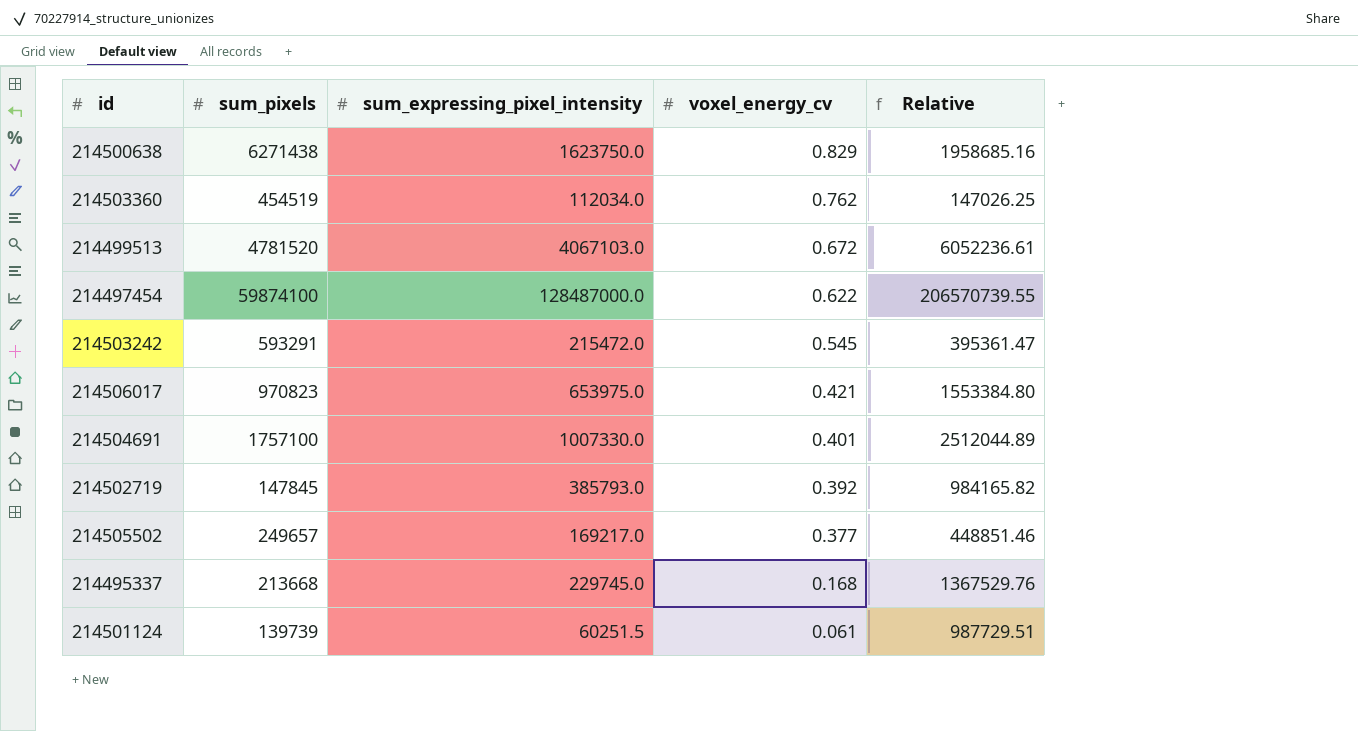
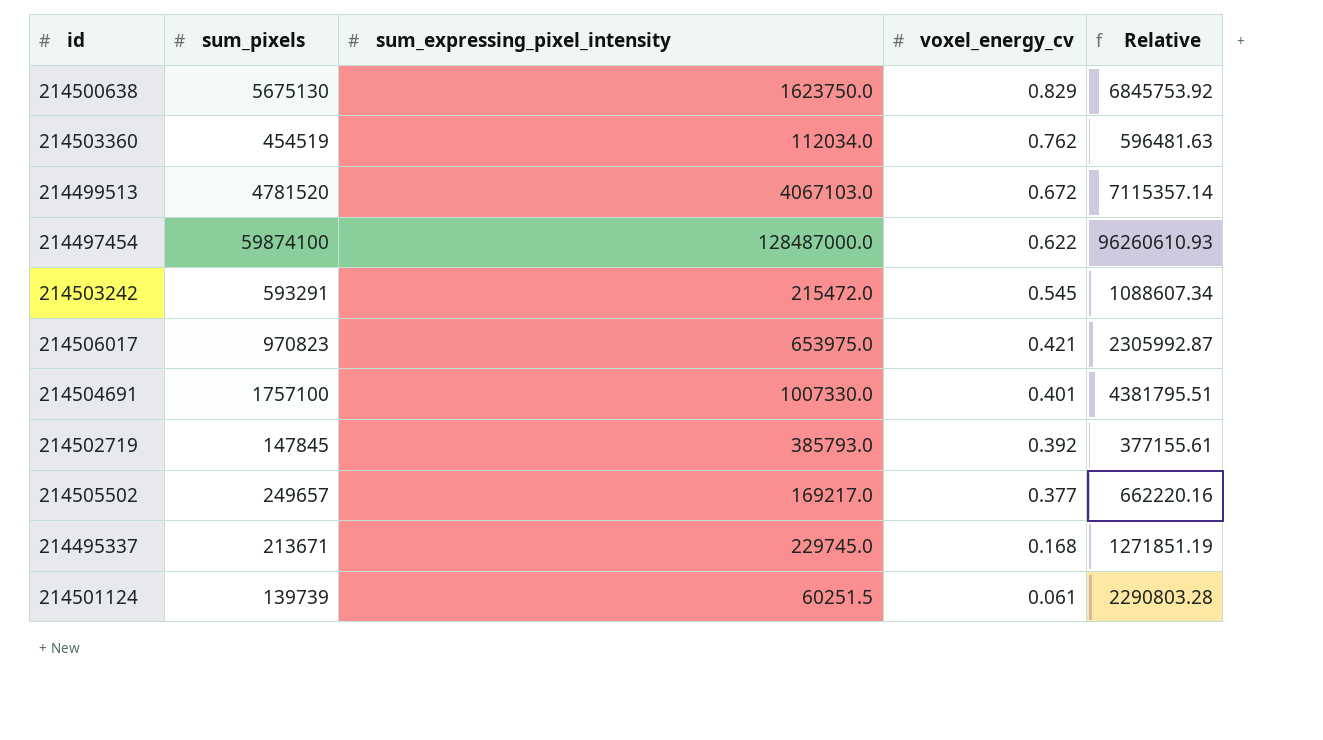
column Relative | formula: [sum_expressing_pixel_intensity] / [voxel_energy_cv] -> [sum_pixels] / [voxel_energy_cv]
214500638 | sum_pixels: 6271438 -> 5675130
214495337 | sum_pixels: 213668 -> 213671

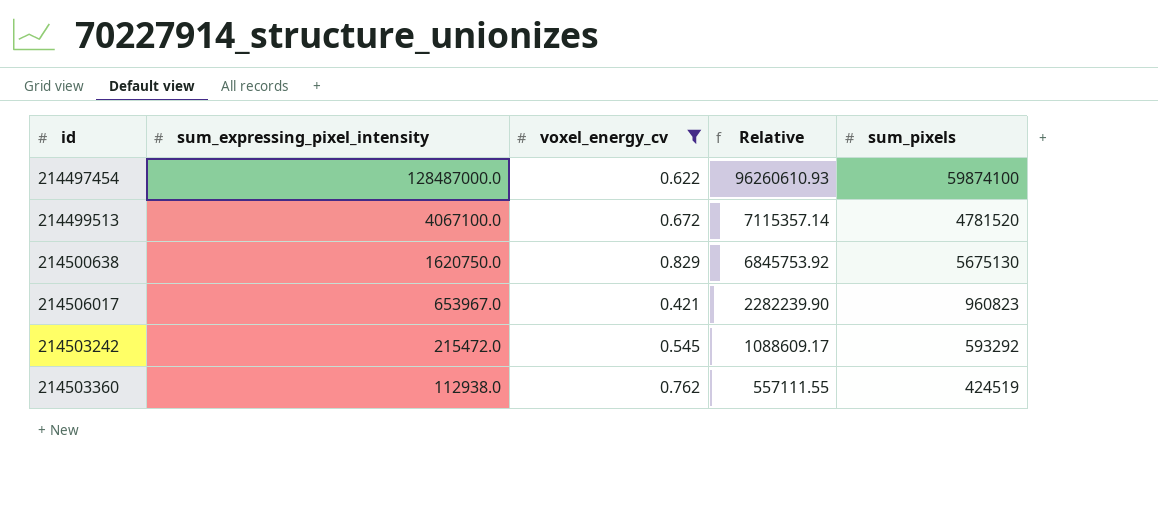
filter: none -> voxel_energy_cv >= 0.421
row order: voxel_energy_cv descending -> sum_expressing_pixel_intensity descending
column sum_pixels | position: 2 -> 5
214499513 | sum_expressing_pixel_intensity: 4067103.0 -> 4067100.0
214500638 | sum_expressing_pixel_intensity: 1623750.0 -> 1620750.0
214506017 | sum_expressing_pixel_intensity: 653975.0 -> 653967.0
214506017 | Relative: 2305992.87 -> 2282239.90
214506017 | sum_pixels: 970823 -> 960823
214503242 | Relative: 1088607.34 -> 1088609.17
214503242 | sum_pixels: 593291 -> 593292
214503360 | sum_expressing_pixel_intensity: 112034.0 -> 112938.0
214503360 | Relative: 596481.63 -> 557111.55
214503360 | sum_pixels: 454519 -> 424519

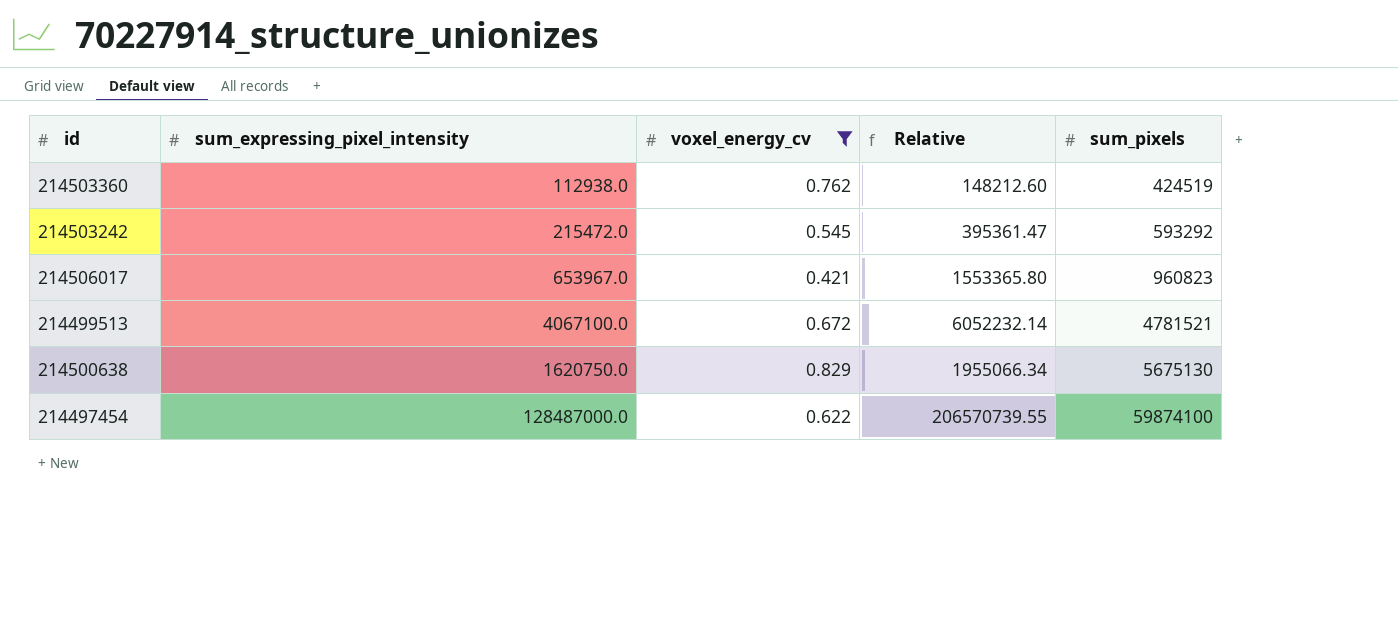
row order: sum_expressing_pixel_intensity descending -> sum_pixels ascending
column Relative | formula: [sum_pixels] / [voxel_energy_cv] -> [sum_expressing_pixel_intensity] / [voxel_energy_cv]
214499513 | sum_pixels: 4781520 -> 4781521

